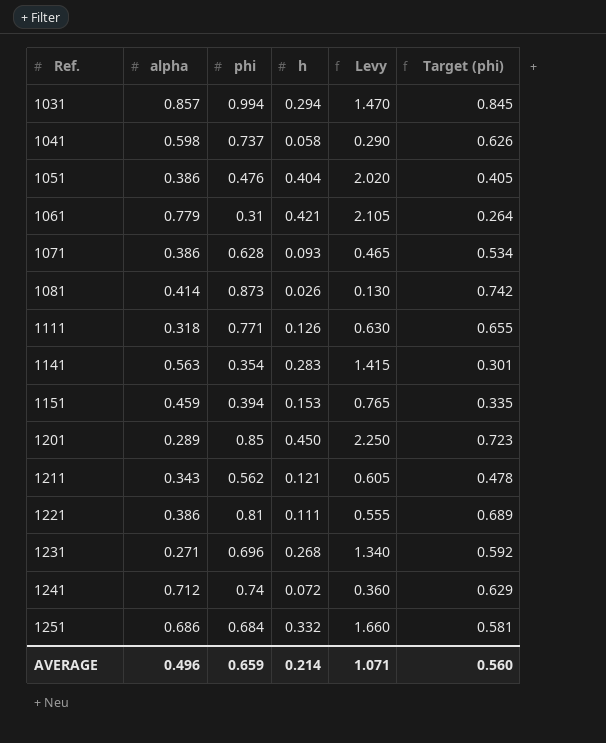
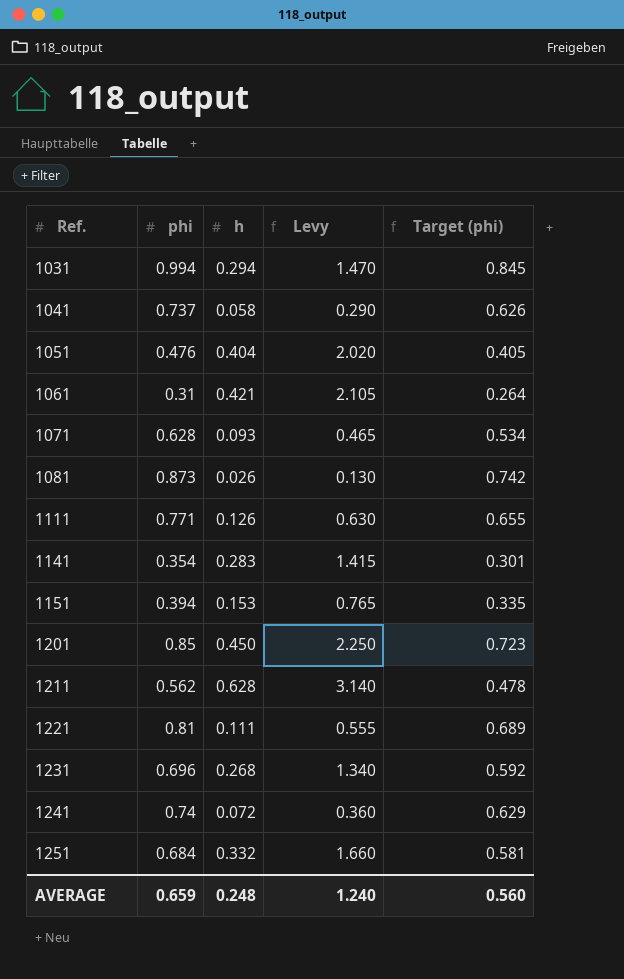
column alpha | position: 2 -> none
1211 | h: 0.121 -> 0.628
1211 | Levy: 0.605 -> 3.140
AVERAGE | h: 0.214 -> 0.248
AVERAGE | Levy: 1.071 -> 1.240

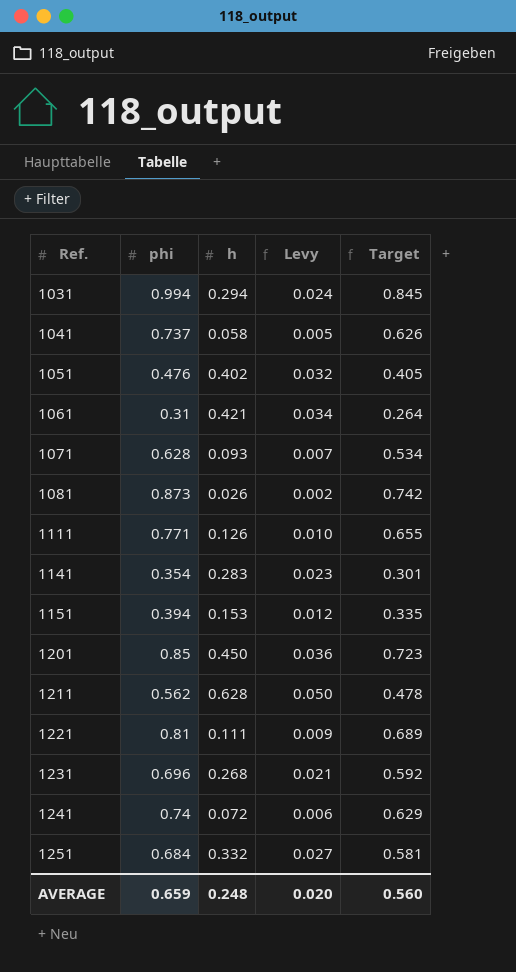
column Levy | formula: [h] * 5 -> [h] * 0.08
column name: Target (phi) -> Target
1051 | h: 0.404 -> 0.402
AVERAGE | Levy: 1.240 -> 0.020

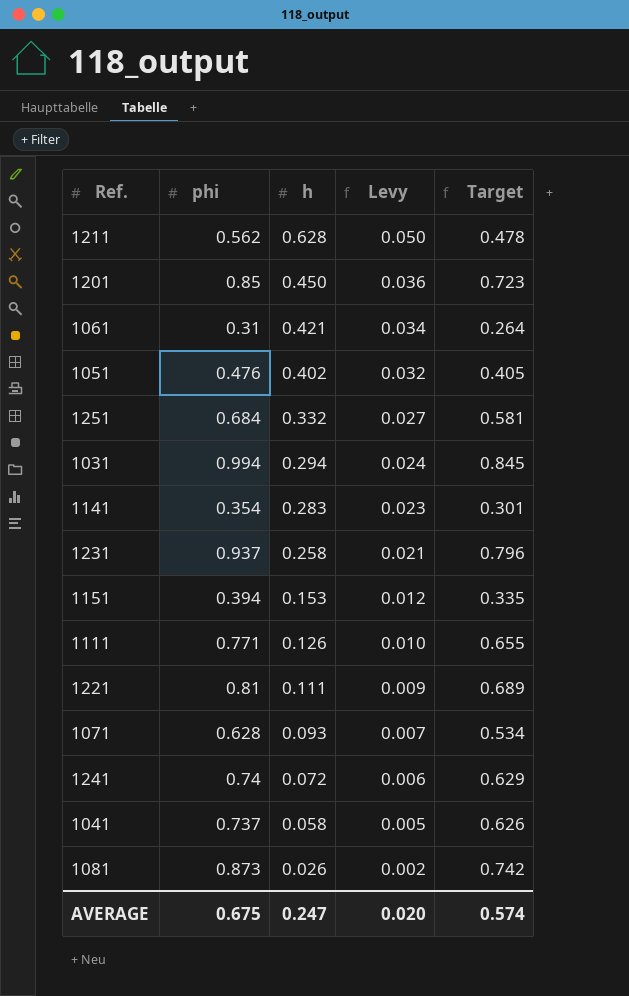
row order: Ref. ascending -> h descending
1231 | phi: 0.696 -> 0.937
1231 | h: 0.268 -> 0.258
1231 | Target: 0.592 -> 0.796
AVERAGE | phi: 0.659 -> 0.675
AVERAGE | h: 0.248 -> 0.247
AVERAGE | Target: 0.560 -> 0.574

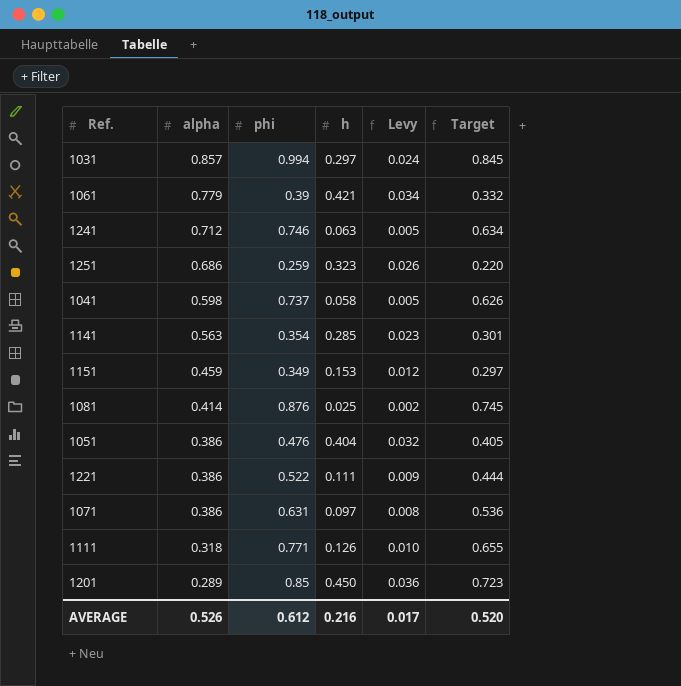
row order: h descending -> alpha descending
column alpha | position: none -> 2
row 1211: 0.562 | 0.628 | 0.050 | 0.478 -> none
row 1231: 0.937 | 0.258 | 0.021 | 0.796 -> none
1031 | h: 0.294 -> 0.297
1061 | phi: 0.31 -> 0.39
1061 | Target: 0.264 -> 0.332
1241 | phi: 0.74 -> 0.746
1241 | h: 0.072 -> 0.063
1241 | Levy: 0.006 -> 0.005
1241 | Target: 0.629 -> 0.634
1251 | phi: 0.684 -> 0.259
1251 | h: 0.332 -> 0.323
1251 | Levy: 0.027 -> 0.026
1251 | Target: 0.581 -> 0.220
1141 | h: 0.283 -> 0.285
1151 | phi: 0.394 -> 0.349
1151 | Target: 0.335 -> 0.297
1081 | phi: 0.873 -> 0.876
1081 | h: 0.026 -> 0.025
1081 | Target: 0.742 -> 0.745
1051 | h: 0.402 -> 0.404
1221 | phi: 0.81 -> 0.522
1221 | Target: 0.689 -> 0.444
1071 | phi: 0.628 -> 0.631
1071 | h: 0.093 -> 0.097
1071 | Levy: 0.007 -> 0.008
1071 | Target: 0.534 -> 0.536
AVERAGE | phi: 0.675 -> 0.612
AVERAGE | h: 0.247 -> 0.216
AVERAGE | Levy: 0.020 -> 0.017
AVERAGE | Target: 0.574 -> 0.520

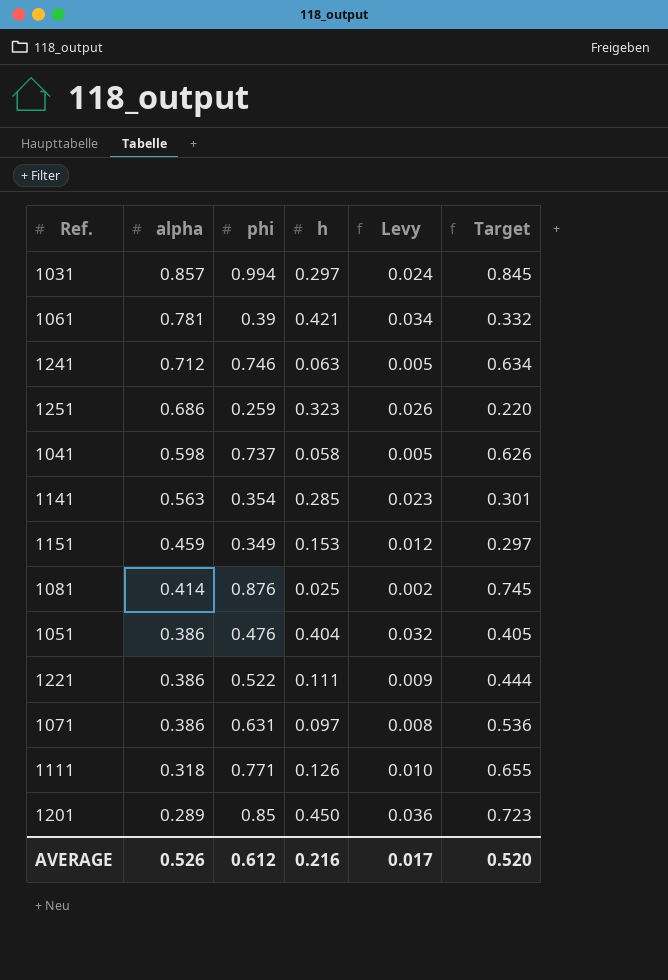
1061 | alpha: 0.779 -> 0.781

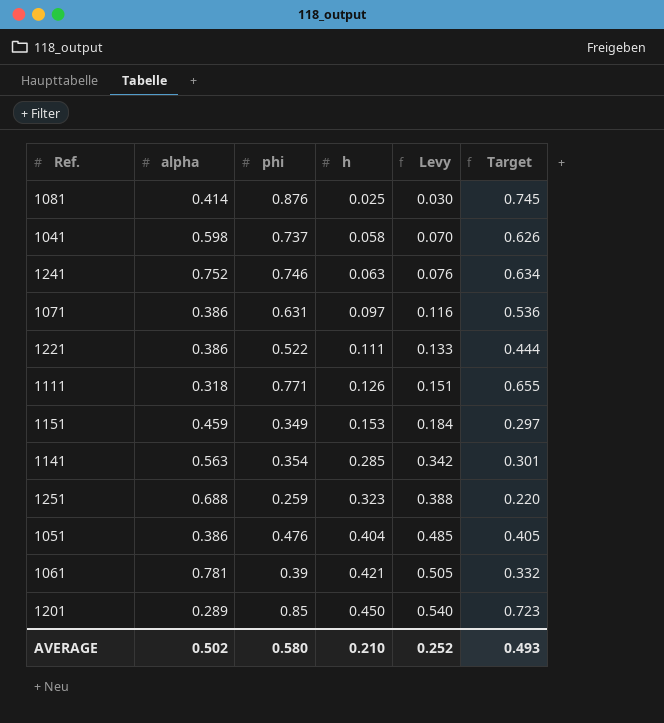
row order: alpha descending -> h ascending
column Levy | formula: [h] * 0.08 -> [h] * 1.2
row 1031: 0.857 | 0.994 | 0.297 | 0.024 | 0.845 -> none
1241 | alpha: 0.712 -> 0.752
1251 | alpha: 0.686 -> 0.688
AVERAGE | alpha: 0.526 -> 0.502
AVERAGE | phi: 0.612 -> 0.580
AVERAGE | h: 0.216 -> 0.210
AVERAGE | Levy: 0.017 -> 0.252
AVERAGE | Target: 0.520 -> 0.493

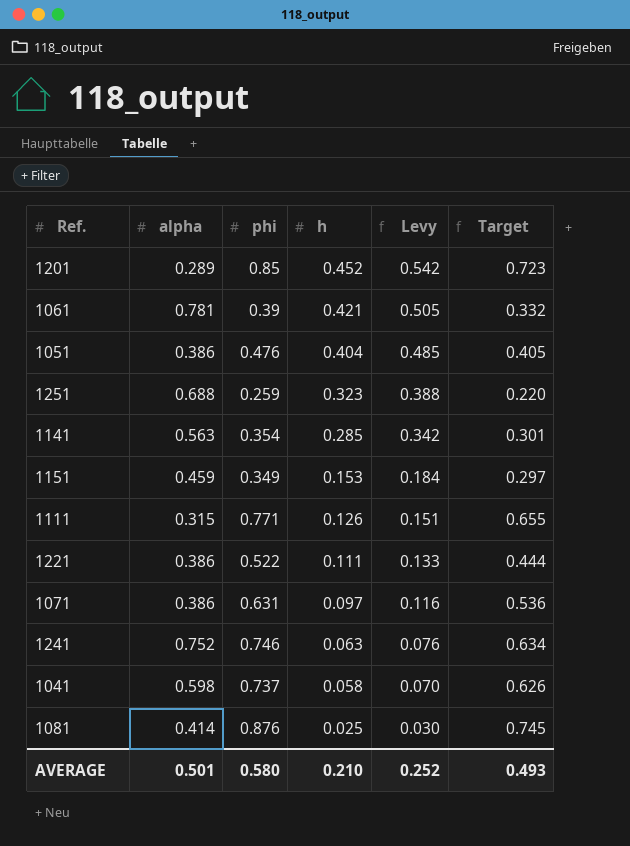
row order: h ascending -> h descending
1201 | h: 0.450 -> 0.452
1201 | Levy: 0.540 -> 0.542
1111 | alpha: 0.318 -> 0.315
AVERAGE | alpha: 0.502 -> 0.501

